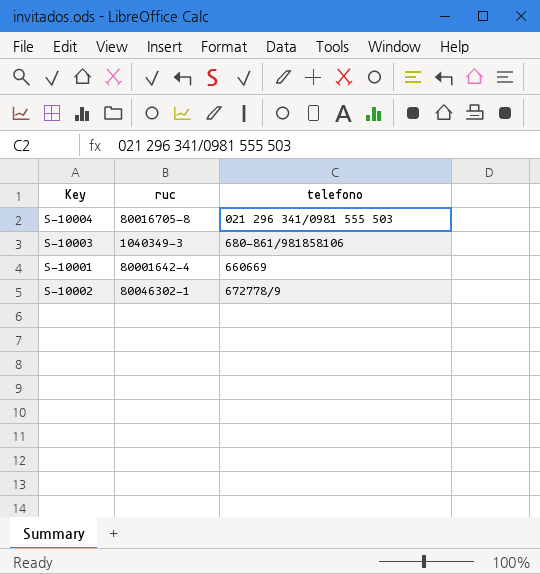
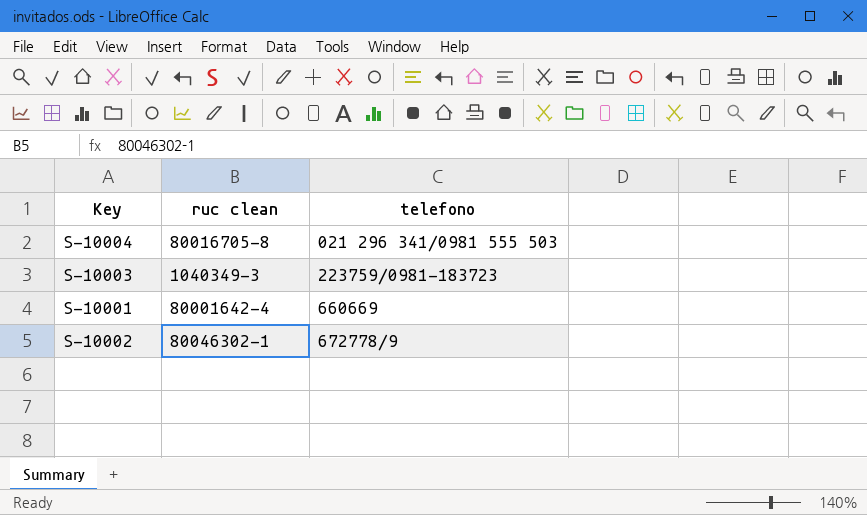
column name: ruc -> ruc clean
S-10003 | telefono: 680-861/981858106 -> 223759/0981-183723

